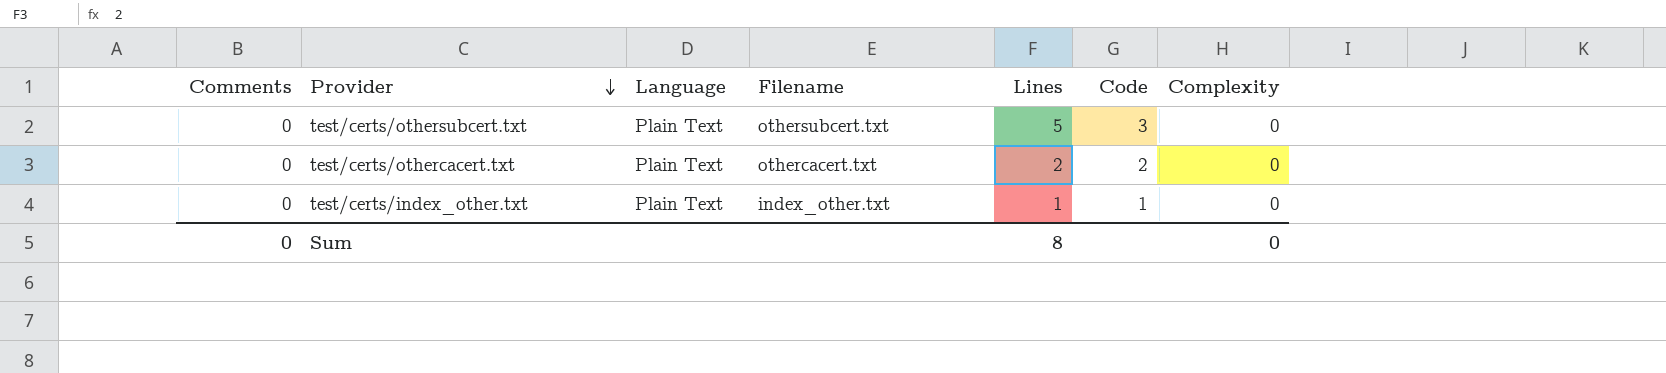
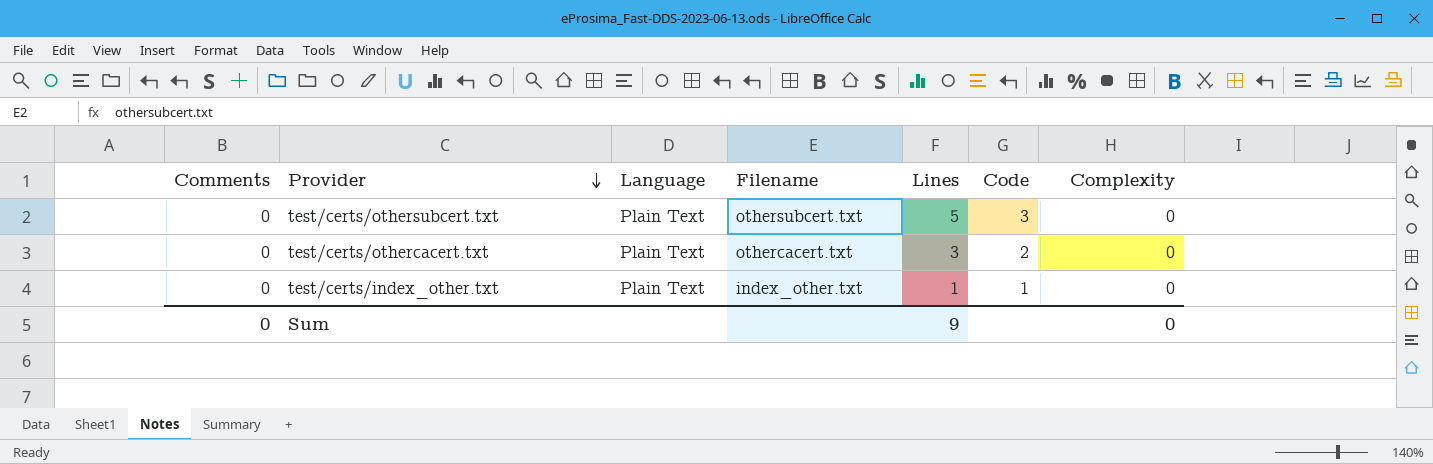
test/certs/othercacert.txt | Lines: 2 -> 3
Sum | Lines: 8 -> 9

